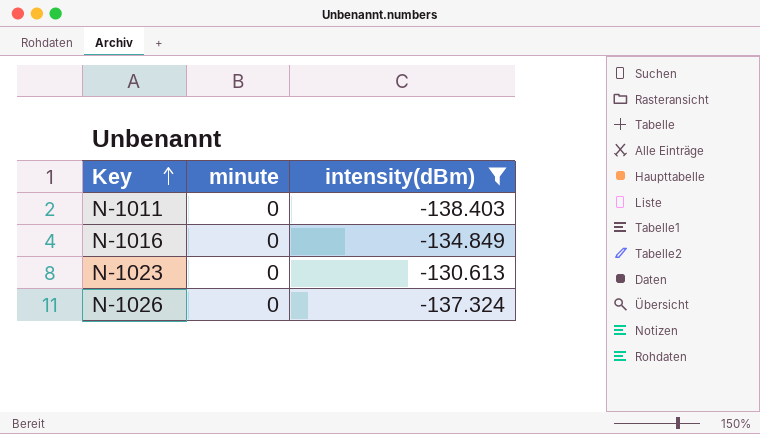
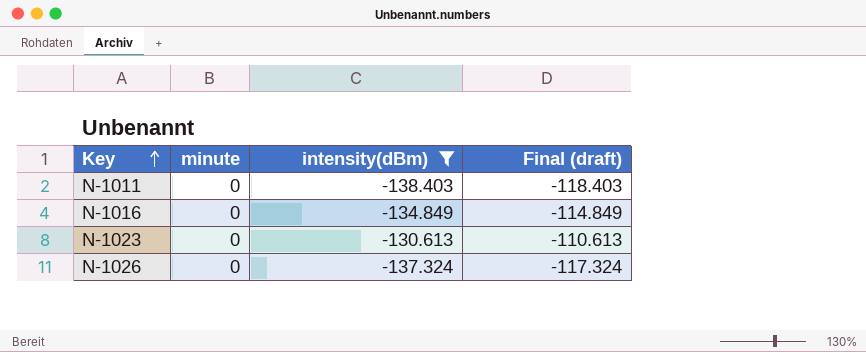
column Final (draft) | formula: none -> [intensity(dBm)] + 20

